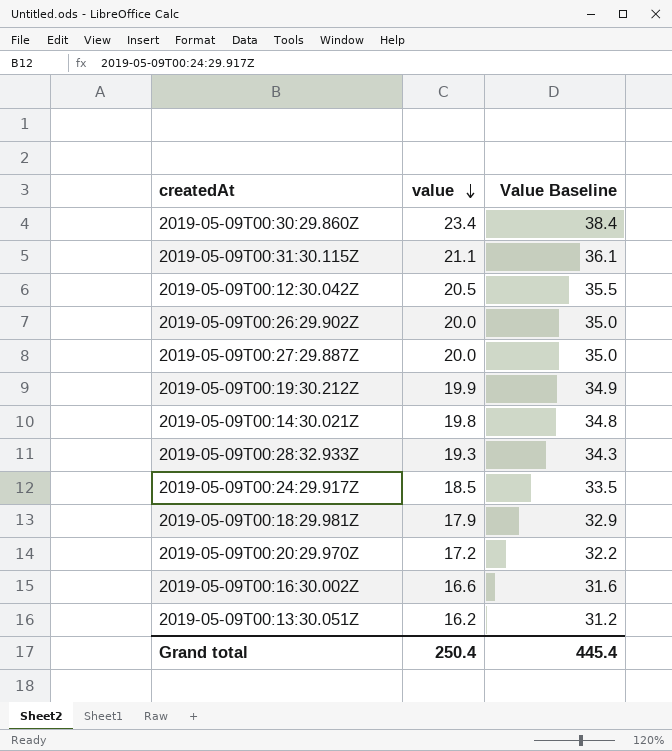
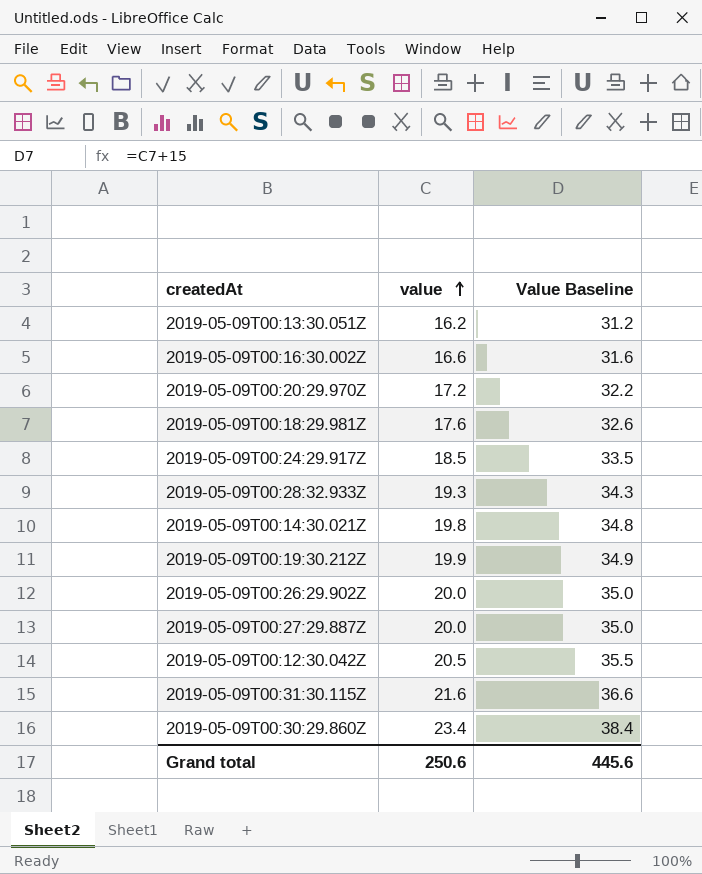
row order: value descending -> value ascending
2019-05-09T00:18:29.981Z | value: 17.9 -> 17.6
2019-05-09T00:18:29.981Z | Value Baseline: 32.9 -> 32.6
2019-05-09T00:31:30.115Z | value: 21.1 -> 21.6
2019-05-09T00:31:30.115Z | Value Baseline: 36.1 -> 36.6
Grand total | value: 250.4 -> 250.6
Grand total | Value Baseline: 445.4 -> 445.6

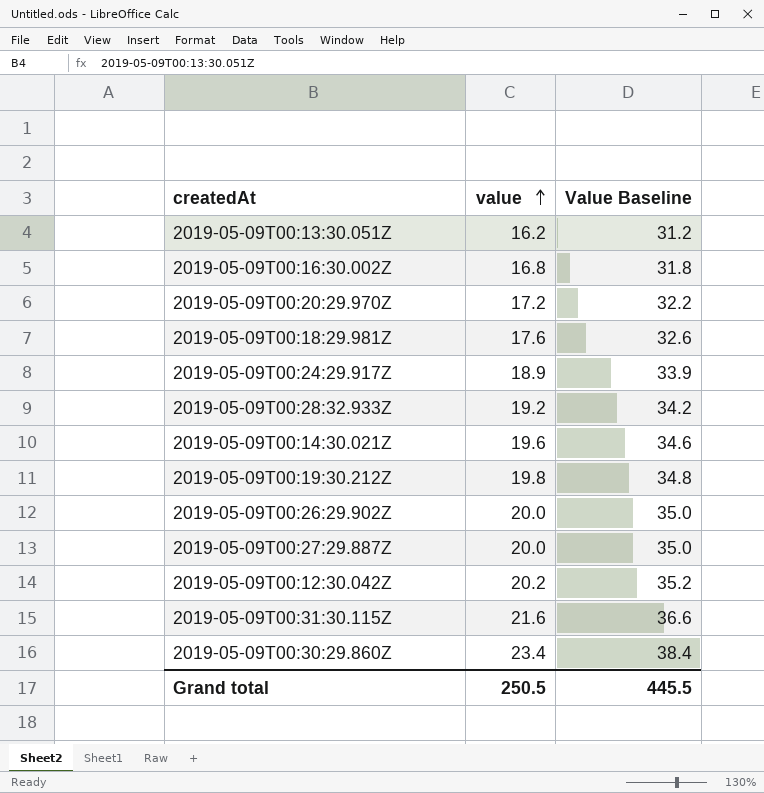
2019-05-09T00:16:30.002Z | value: 16.6 -> 16.8
2019-05-09T00:16:30.002Z | Value Baseline: 31.6 -> 31.8
2019-05-09T00:24:29.917Z | value: 18.5 -> 18.9
2019-05-09T00:24:29.917Z | Value Baseline: 33.5 -> 33.9
2019-05-09T00:28:32.933Z | value: 19.3 -> 19.2
2019-05-09T00:28:32.933Z | Value Baseline: 34.3 -> 34.2
2019-05-09T00:14:30.021Z | value: 19.8 -> 19.6
2019-05-09T00:14:30.021Z | Value Baseline: 34.8 -> 34.6
2019-05-09T00:19:30.212Z | value: 19.9 -> 19.8
2019-05-09T00:19:30.212Z | Value Baseline: 34.9 -> 34.8
2019-05-09T00:12:30.042Z | value: 20.5 -> 20.2
2019-05-09T00:12:30.042Z | Value Baseline: 35.5 -> 35.2
Grand total | value: 250.6 -> 250.5
Grand total | Value Baseline: 445.6 -> 445.5

